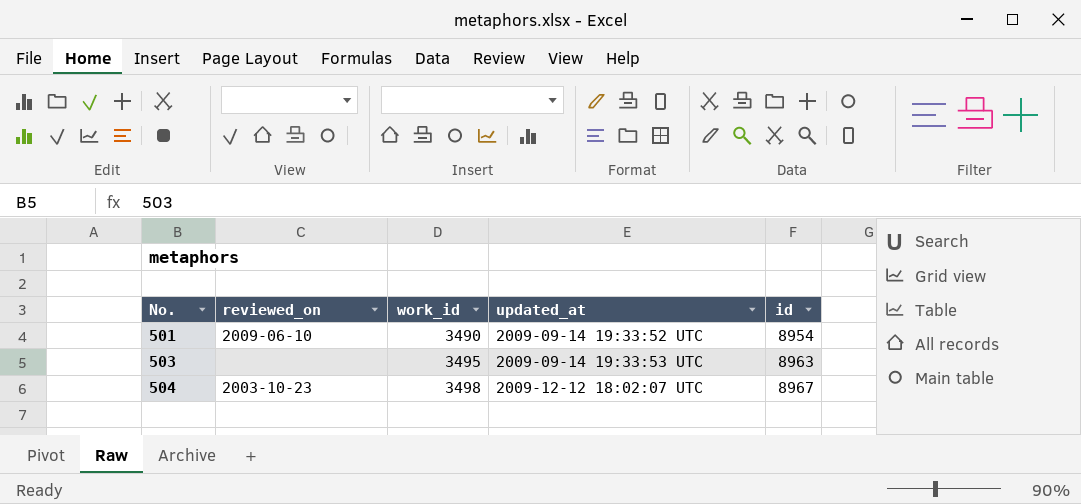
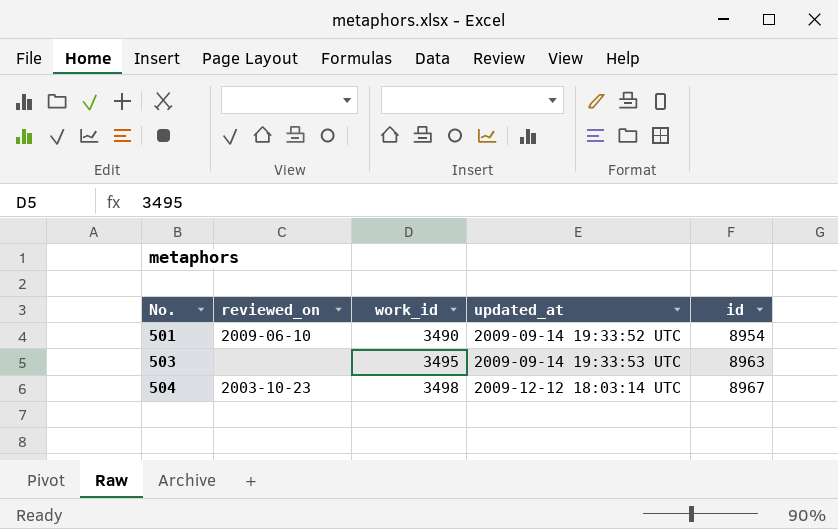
504 | updated_at: 2009-12-12 18:02:07 UTC -> 2009-12-12 18:03:14 UTC

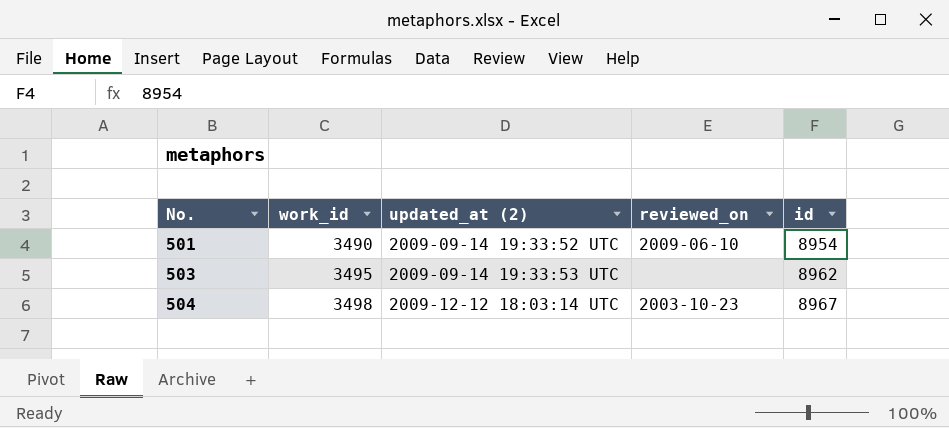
column name: updated_at -> updated_at (2)
column reviewed_on | position: 2 -> 4
503 | id: 8963 -> 8962

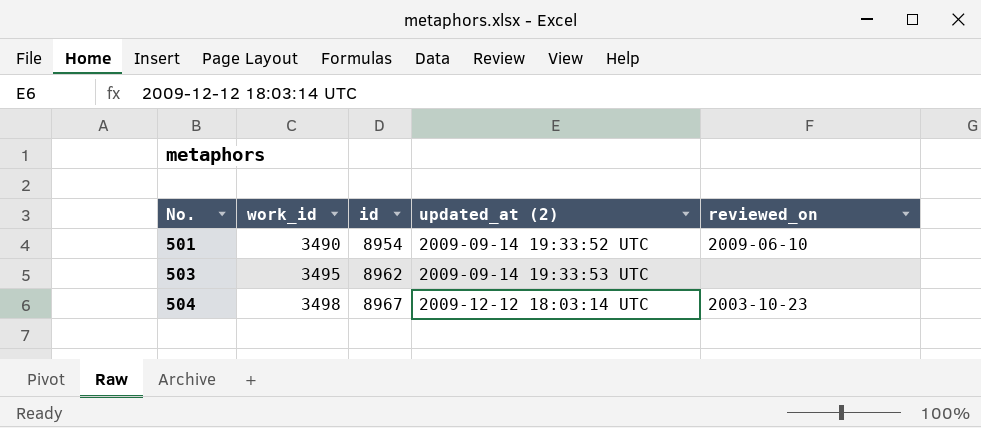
column id | position: 5 -> 3

